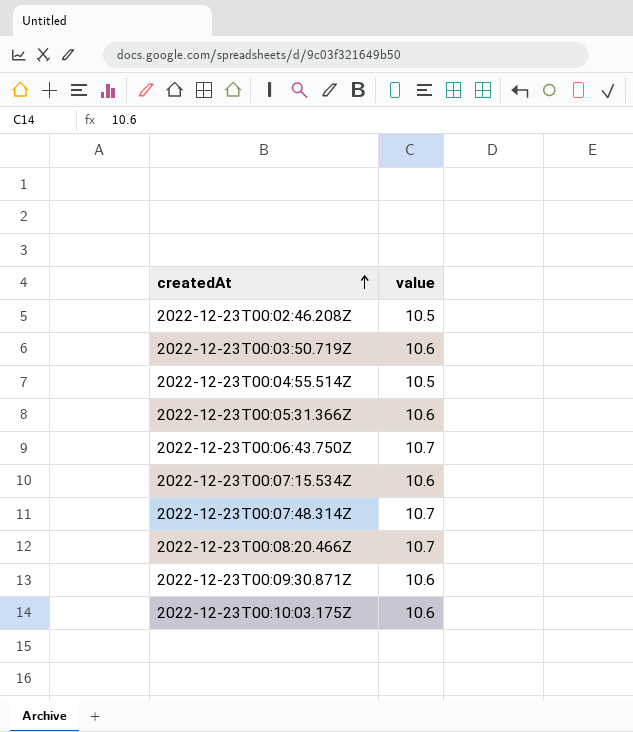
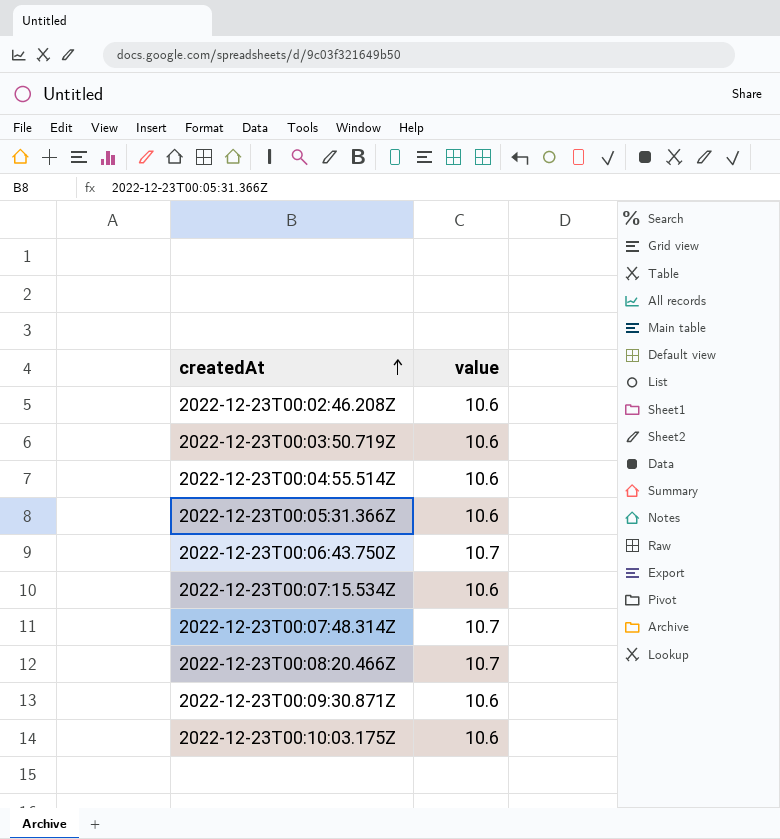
2022-12-23T00:02:46.208Z | value: 10.5 -> 10.6
2022-12-23T00:04:55.514Z | value: 10.5 -> 10.6

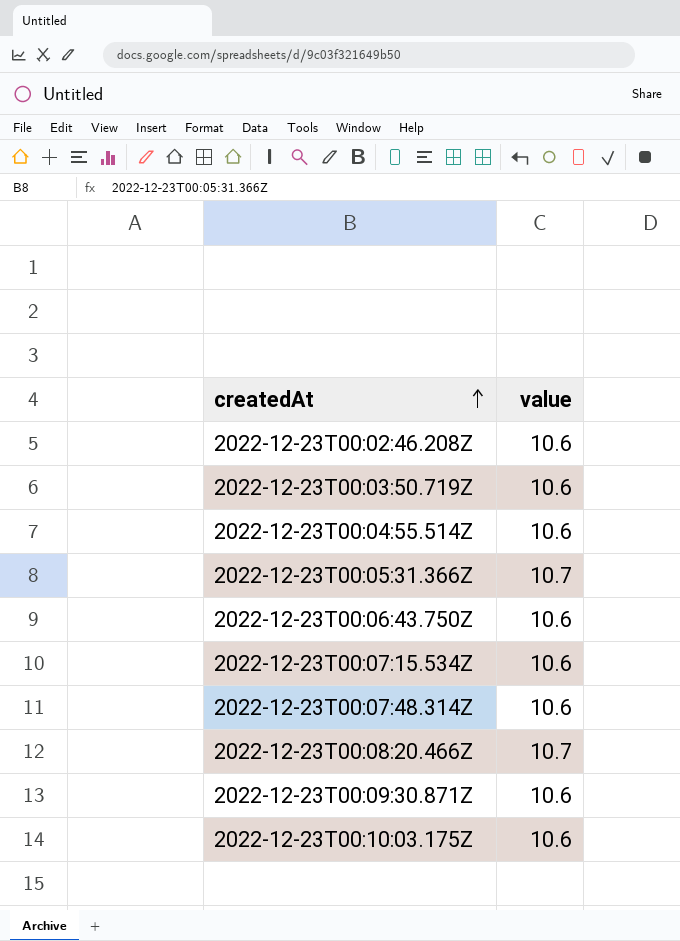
2022-12-23T00:05:31.366Z | value: 10.6 -> 10.7
2022-12-23T00:06:43.750Z | value: 10.7 -> 10.6
2022-12-23T00:07:48.314Z | value: 10.7 -> 10.6

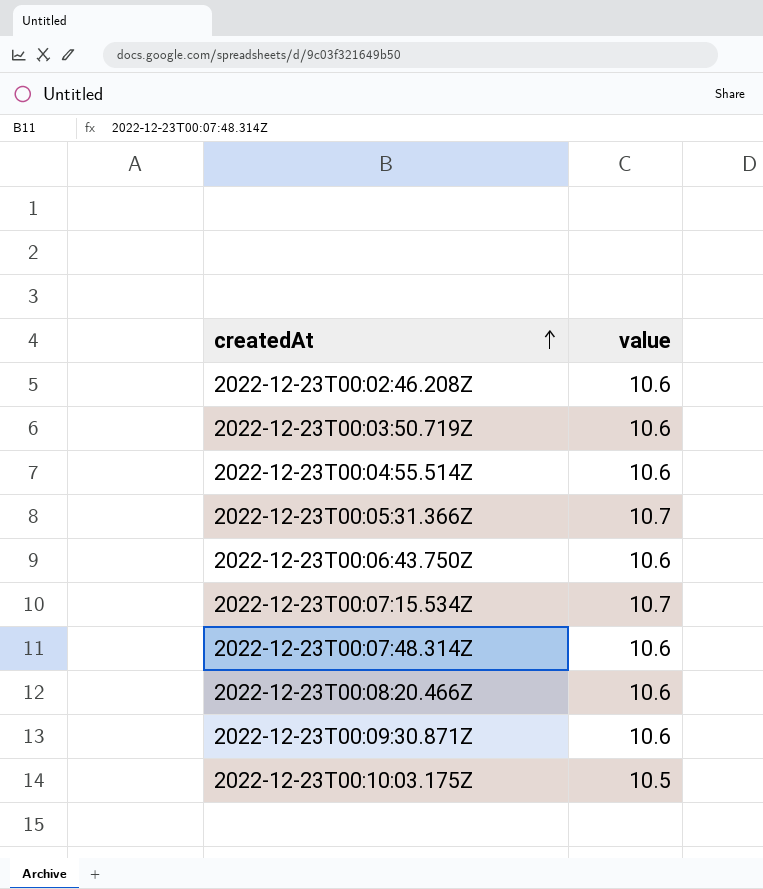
2022-12-23T00:07:15.534Z | value: 10.6 -> 10.7
2022-12-23T00:08:20.466Z | value: 10.7 -> 10.6
2022-12-23T00:10:03.175Z | value: 10.6 -> 10.5

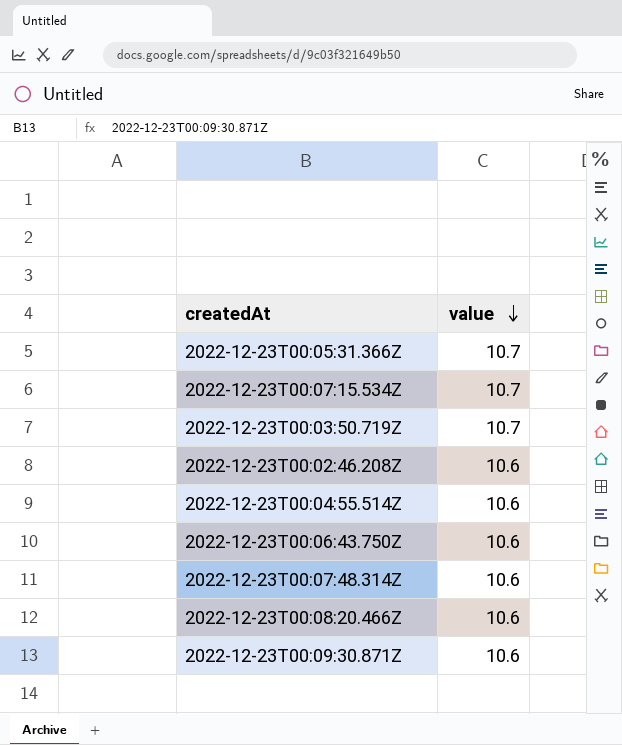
row order: createdAt ascending -> value descending
row 2022-12-23T00:10:03.175Z: 10.5 -> none
2022-12-23T00:03:50.719Z | value: 10.6 -> 10.7

